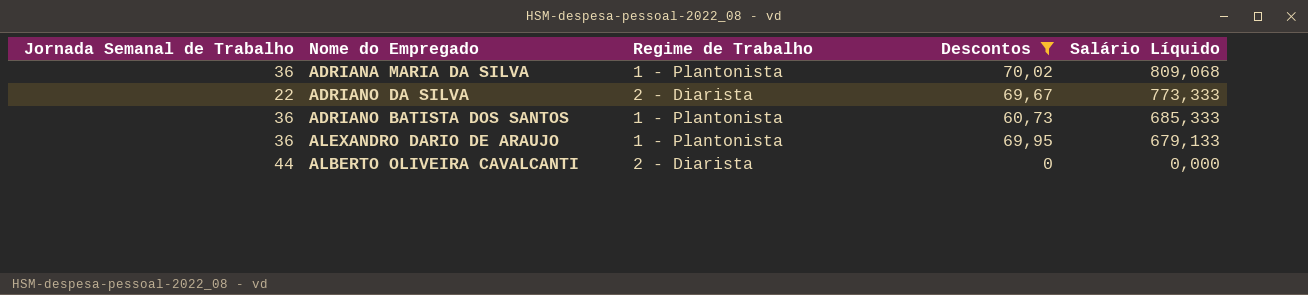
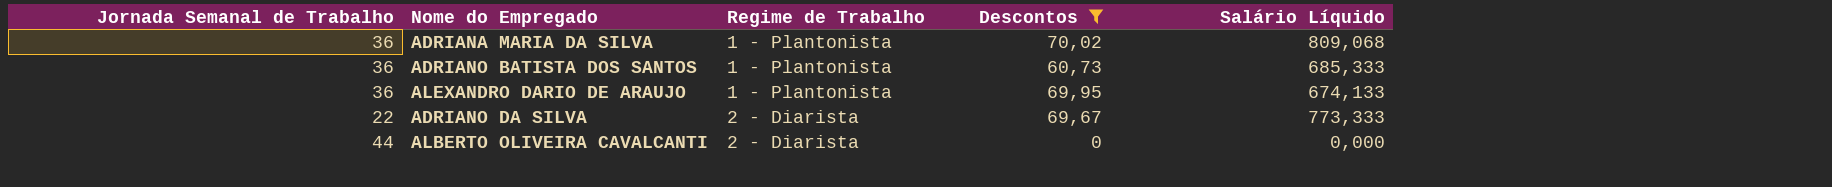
row order: Salário Líquido descending -> Regime de Trabalho ascending
ALEXANDRO DARIO DE ARAUJO | Salário Líquido: 679,133 -> 674,133

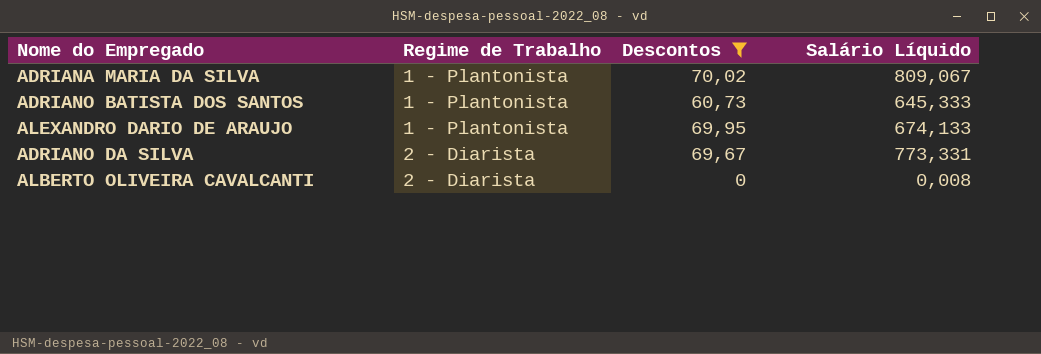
column Jornada Semanal de Trabalho | position: 1 -> none
ADRIANA MARIA DA SILVA | Salário Líquido: 809,068 -> 809,067
ADRIANO BATISTA DOS SANTOS | Salário Líquido: 685,333 -> 645,333
ADRIANO DA SILVA | Salário Líquido: 773,333 -> 773,331
ALBERTO OLIVEIRA CAVALCANTI | Salário Líquido: 0,000 -> 0,008

